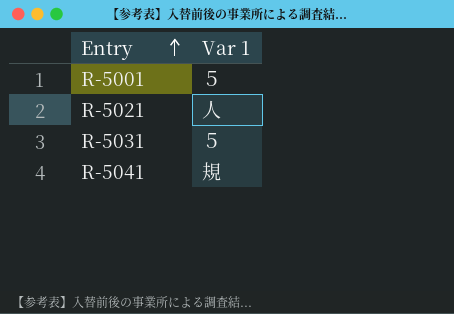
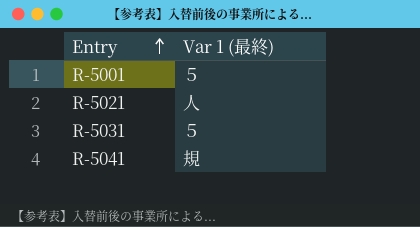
column name: Var 1 -> Var 1 (最終)

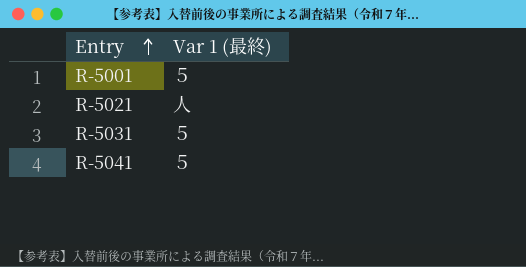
R-5041 | Var 1 (最終): 規 -> ５

